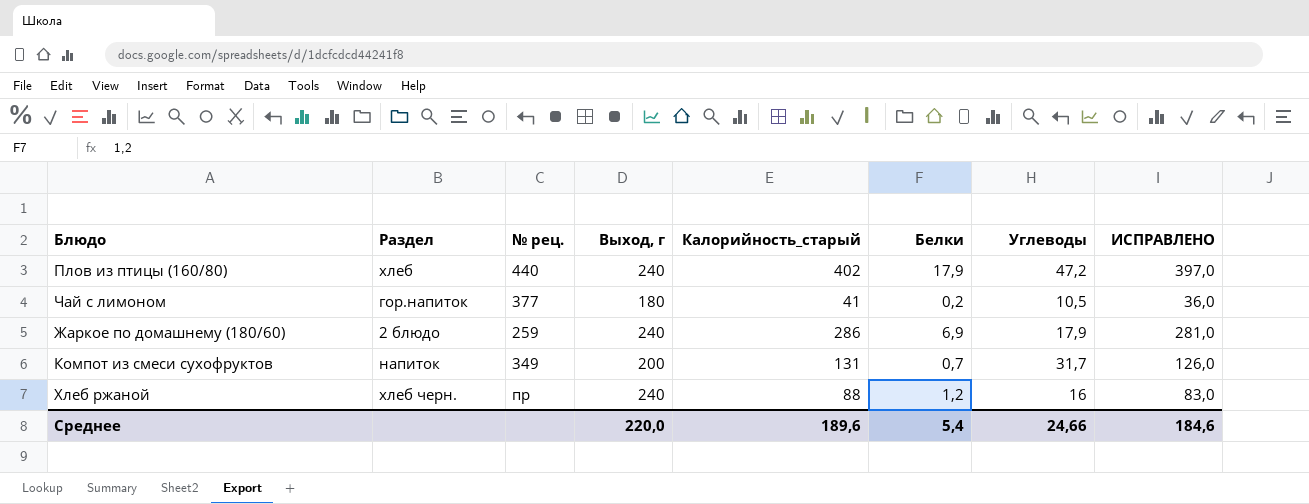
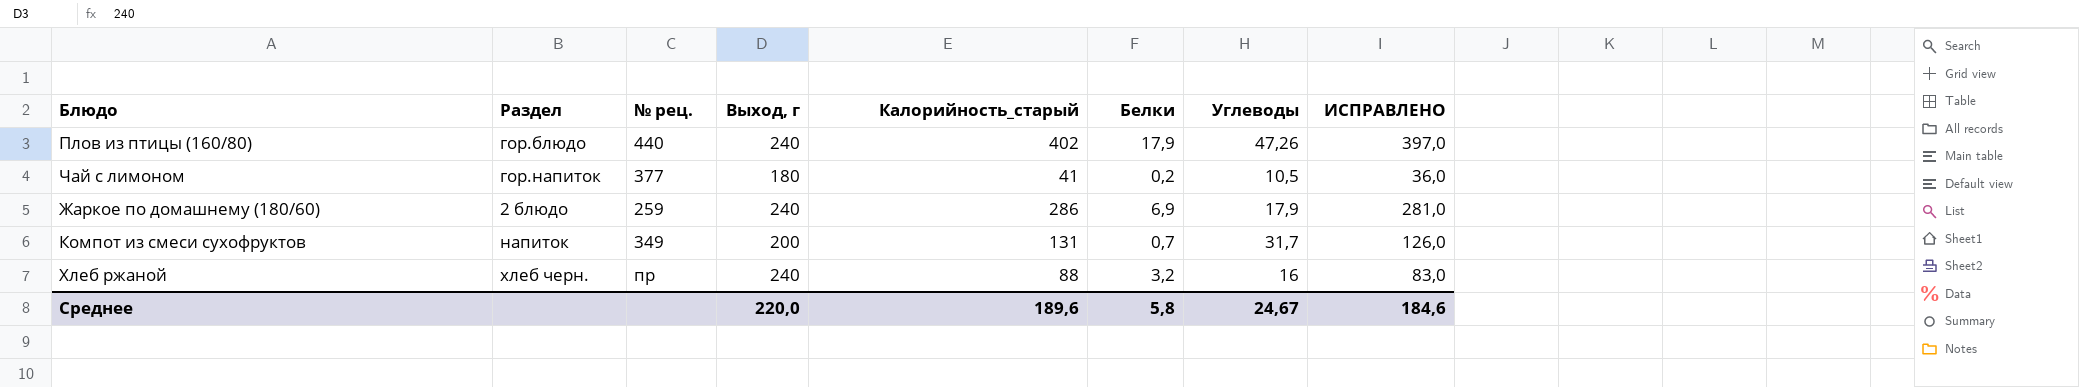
Плов из птицы (160/80) | Раздел: хлеб -> гор.блюдо
Плов из птицы (160/80) | Углеводы: 47,2 -> 47,26
Хлеб ржаной | Белки: 1,2 -> 3,2
Среднее | Белки: 5,4 -> 5,8
Среднее | Углеводы: 24,66 -> 24,67

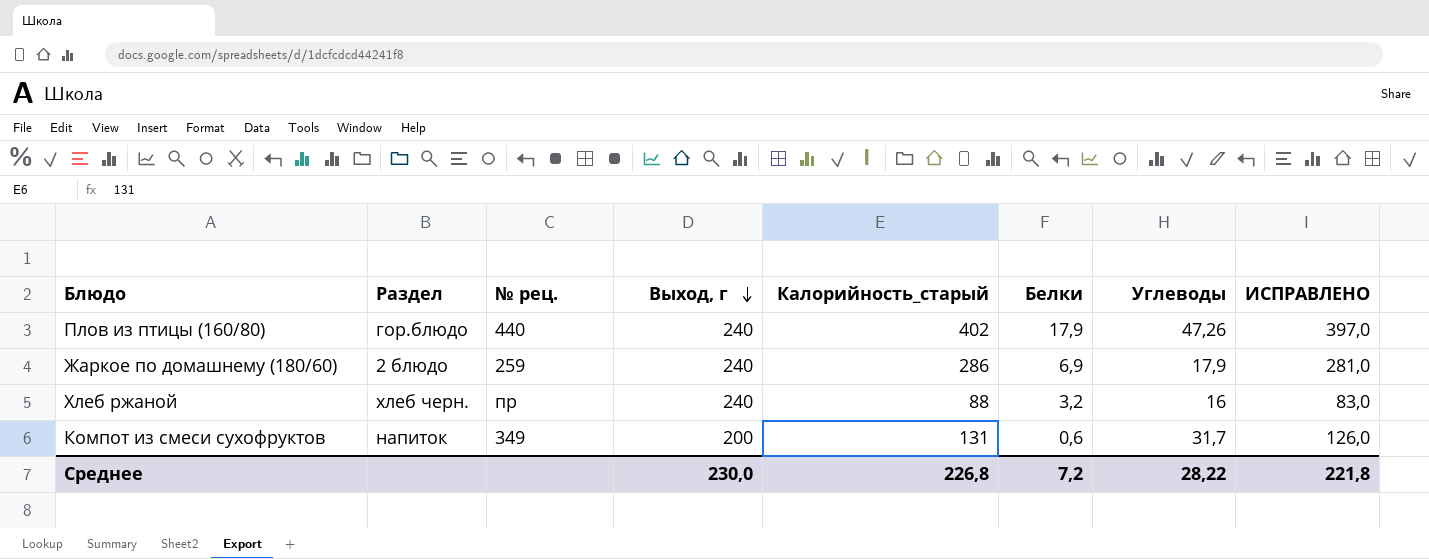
row order: none -> Выход, г descending
row Чай с лимоном: гор.напиток | 377 | 180 | 41 | 0,2 | 10,5 | 36,0 -> none
Компот из смеси сухофруктов | Белки: 0,7 -> 0,6
Среднее | Выход, г: 220,0 -> 230,0
Среднее | Калорийность_старый: 189,6 -> 226,8
Среднее | Белки: 5,8 -> 7,2
Среднее | Углеводы: 24,67 -> 28,22
Среднее | ИСПРАВЛЕНО: 184,6 -> 221,8

